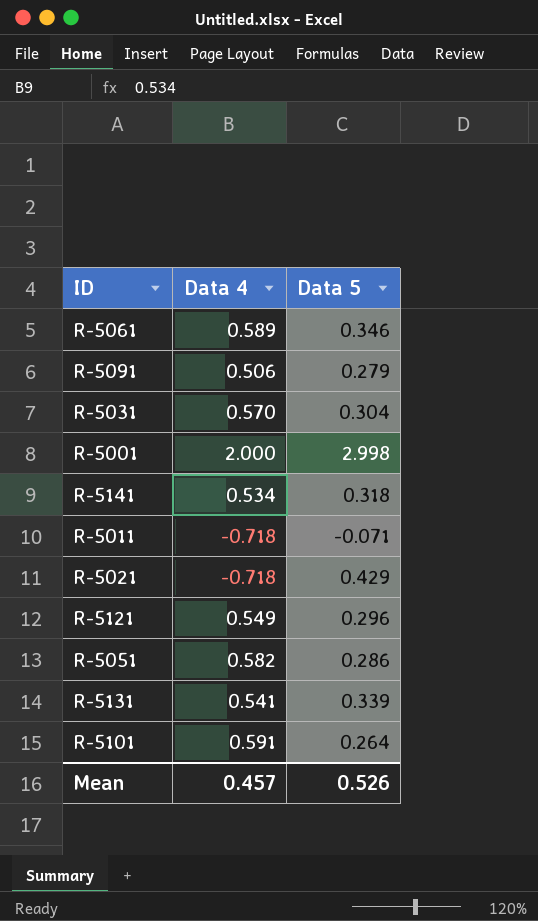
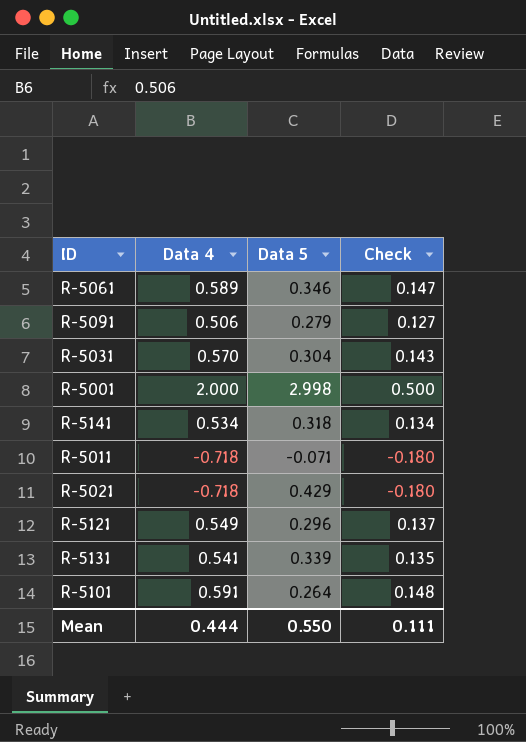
column Check | formula: none -> [Data 4] * 0.25
row R-5051: 0.582 | 0.286 -> none
Mean | Data 4: 0.457 -> 0.444
Mean | Data 5: 0.526 -> 0.550

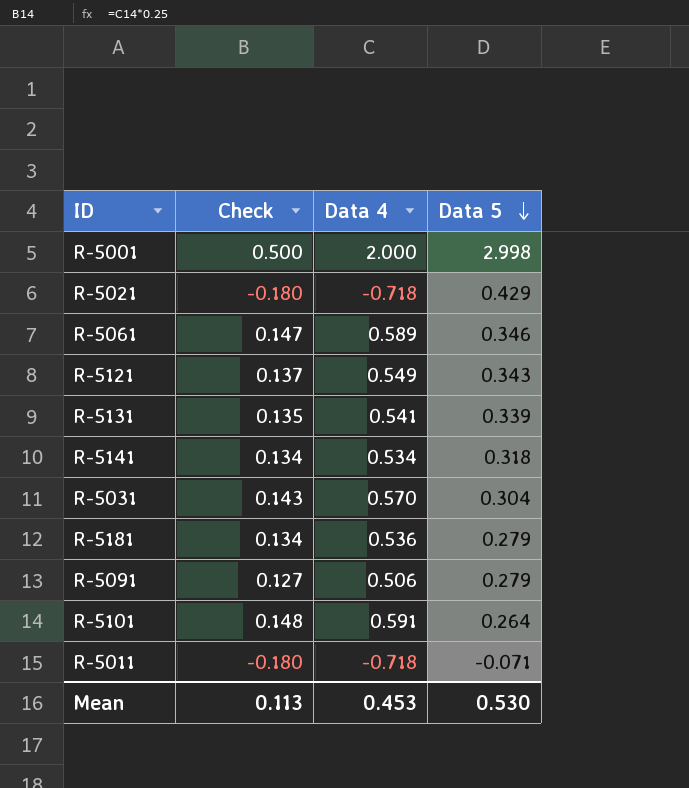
row order: none -> Data 5 descending
column Check | position: 4 -> 2
R-5121 | Data 5: 0.296 -> 0.343
row R-5181: none -> 0.134 | 0.536 | 0.279
Mean | Check: 0.111 -> 0.113
Mean | Data 4: 0.444 -> 0.453
Mean | Data 5: 0.550 -> 0.530

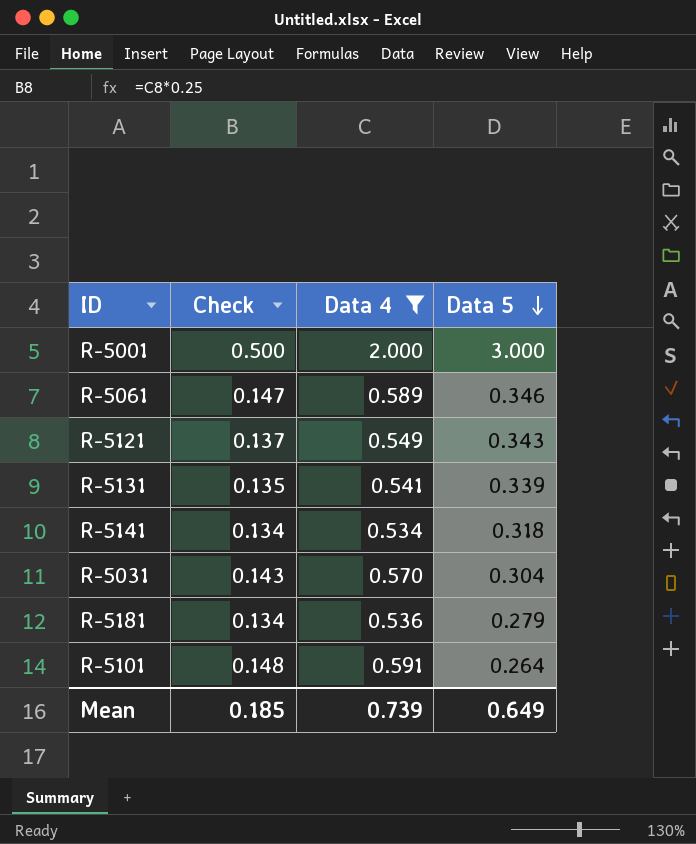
filter: none -> Data 4 >= 0.534
R-5001 | Data 5: 2.998 -> 3.000
Mean | Check: 0.113 -> 0.185
Mean | Data 4: 0.453 -> 0.739
Mean | Data 5: 0.530 -> 0.649

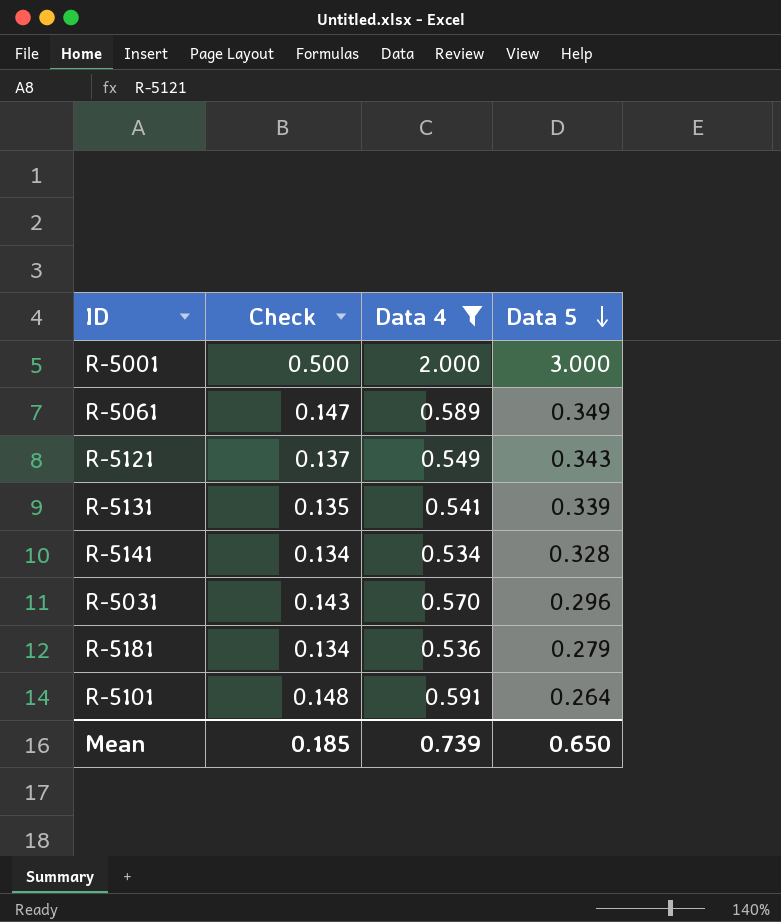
R-5061 | Data 5: 0.346 -> 0.349
R-5141 | Data 5: 0.318 -> 0.328
R-5031 | Data 5: 0.304 -> 0.296
Mean | Data 5: 0.649 -> 0.650

